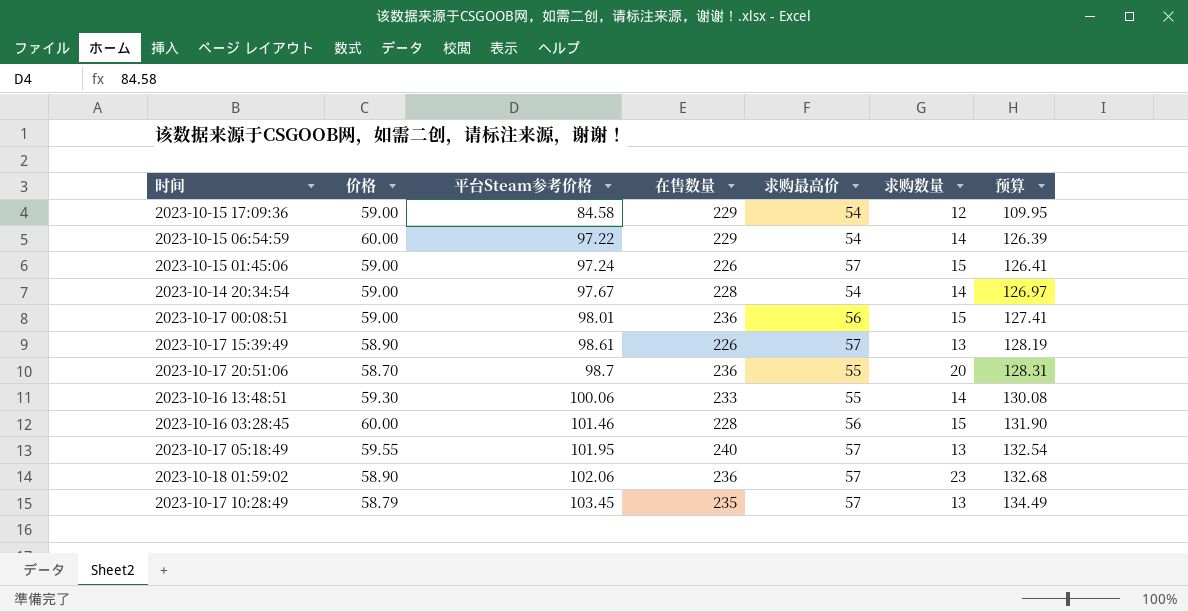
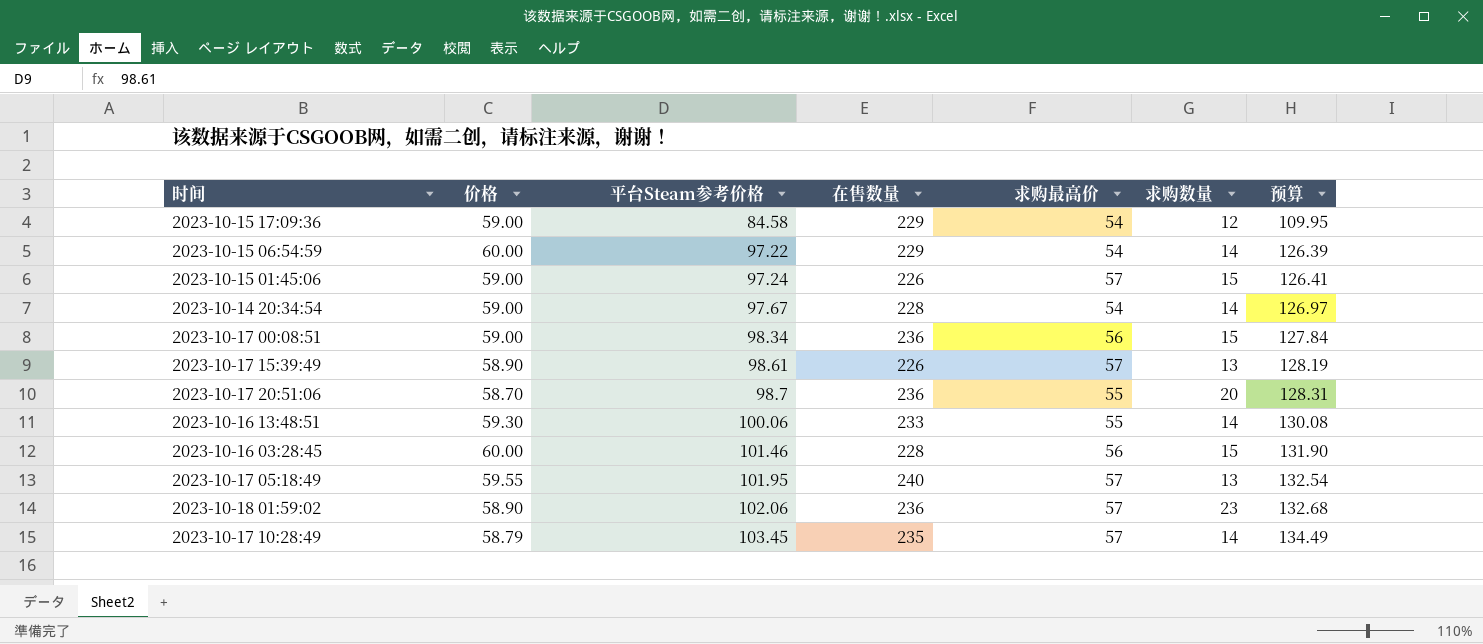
2023-10-17 00:08:51 | 平台Steam参考价格: 98.01 -> 98.34
2023-10-17 00:08:51 | 预算: 127.41 -> 127.84
2023-10-17 10:28:49 | 求购数量: 13 -> 14

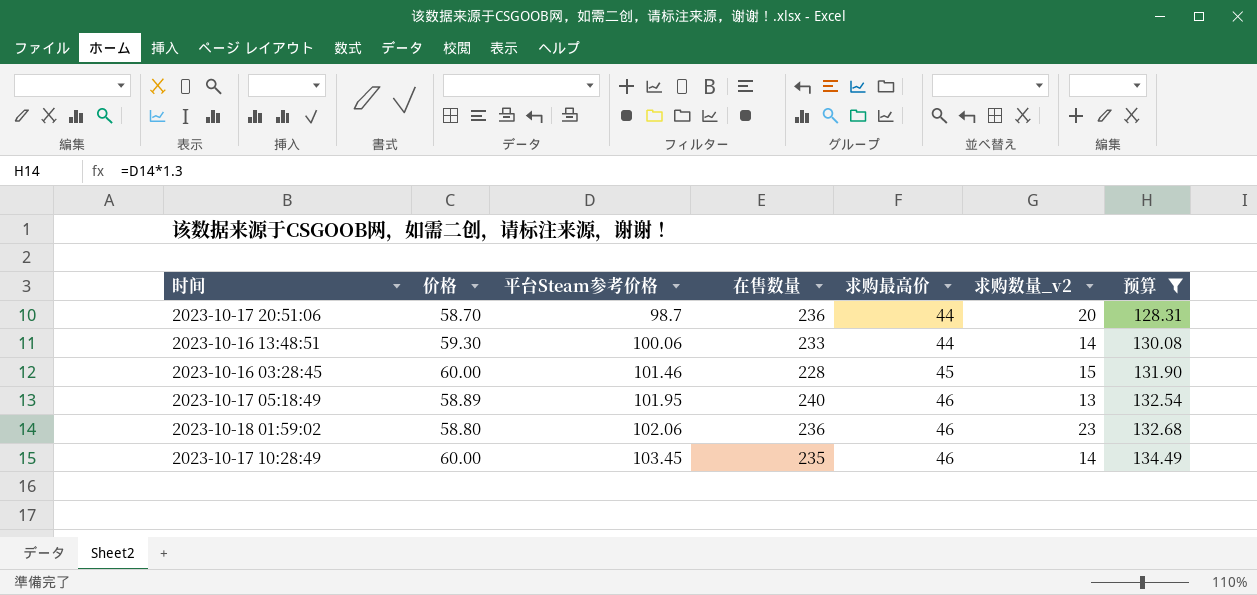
filter: none -> 预算 >= 128.31
column name: 求购数量 -> 求购数量_v2
2023-10-17 20:51:06 | 求购最高价: 55 -> 44
2023-10-16 13:48:51 | 求购最高价: 55 -> 44
2023-10-16 03:28:45 | 求购最高价: 56 -> 45
2023-10-17 05:18:49 | 价格: 59.55 -> 58.89
2023-10-17 05:18:49 | 求购最高价: 57 -> 46
2023-10-18 01:59:02 | 价格: 58.90 -> 58.80
2023-10-18 01:59:02 | 求购最高价: 57 -> 46
2023-10-17 10:28:49 | 价格: 58.79 -> 60.00
2023-10-17 10:28:49 | 求购最高价: 57 -> 46

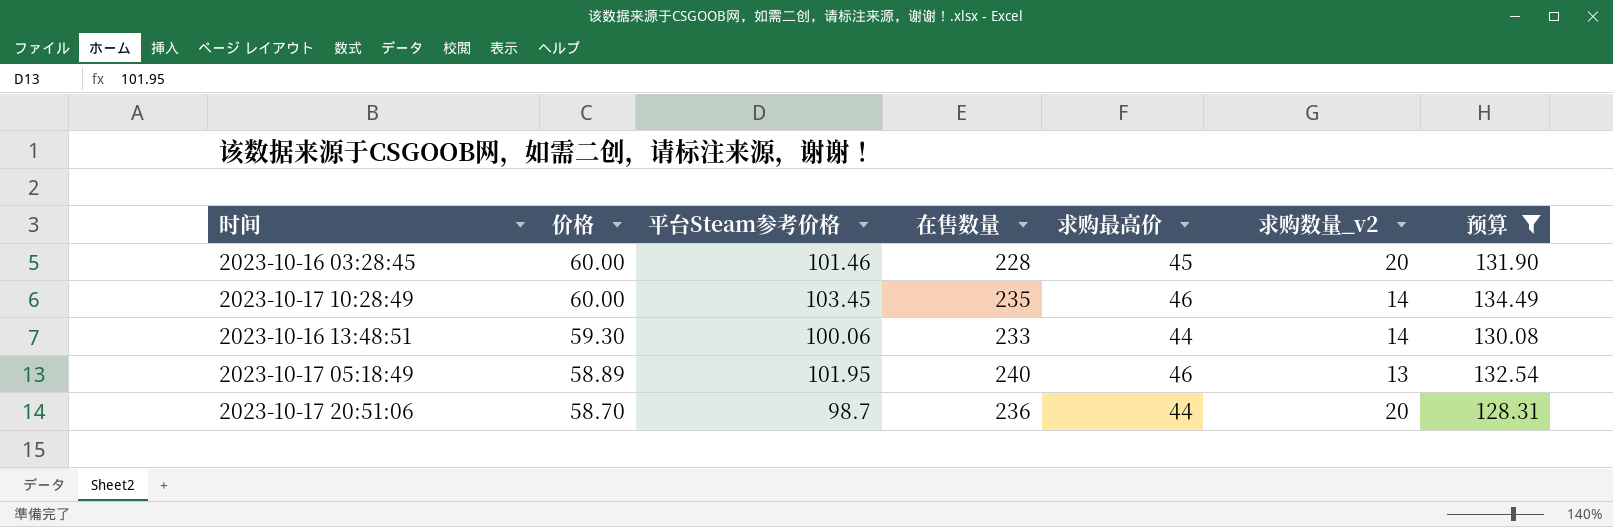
row order: 平台Steam参考价格 ascending -> 价格 descending
row 2023-10-18 01:59:02: 58.80 | 102.06 | 236 | 46 | 23 | 132.68 -> none
2023-10-16 03:28:45 | 求购数量_v2: 15 -> 20

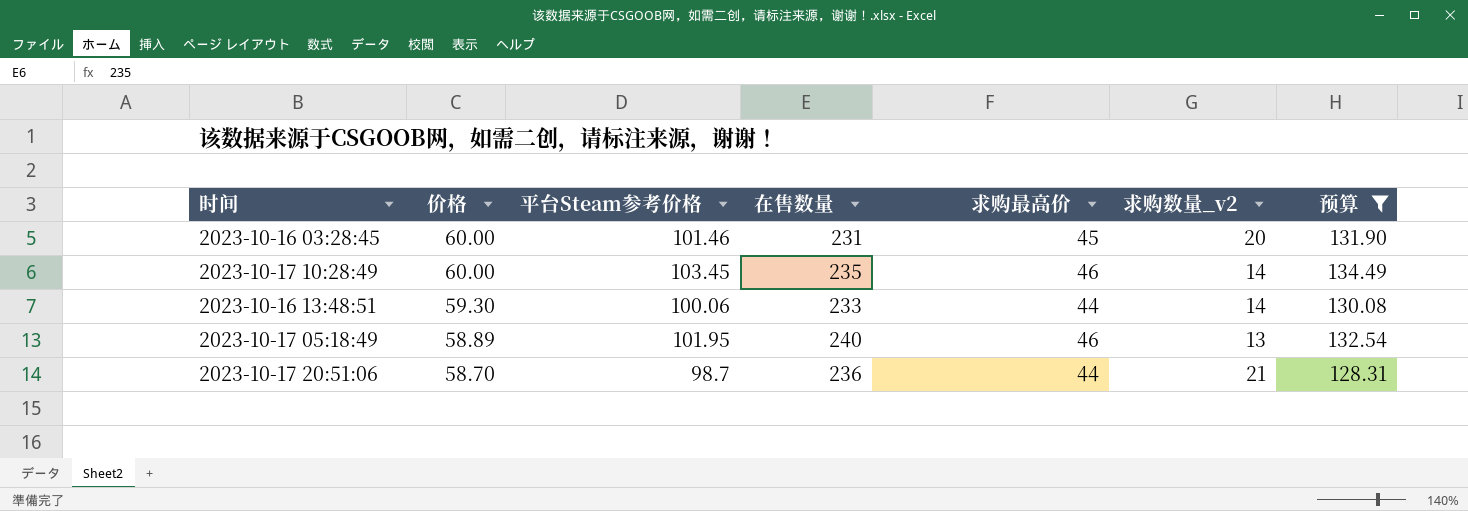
2023-10-16 03:28:45 | 在售数量: 228 -> 231
2023-10-17 20:51:06 | 求购数量_v2: 20 -> 21

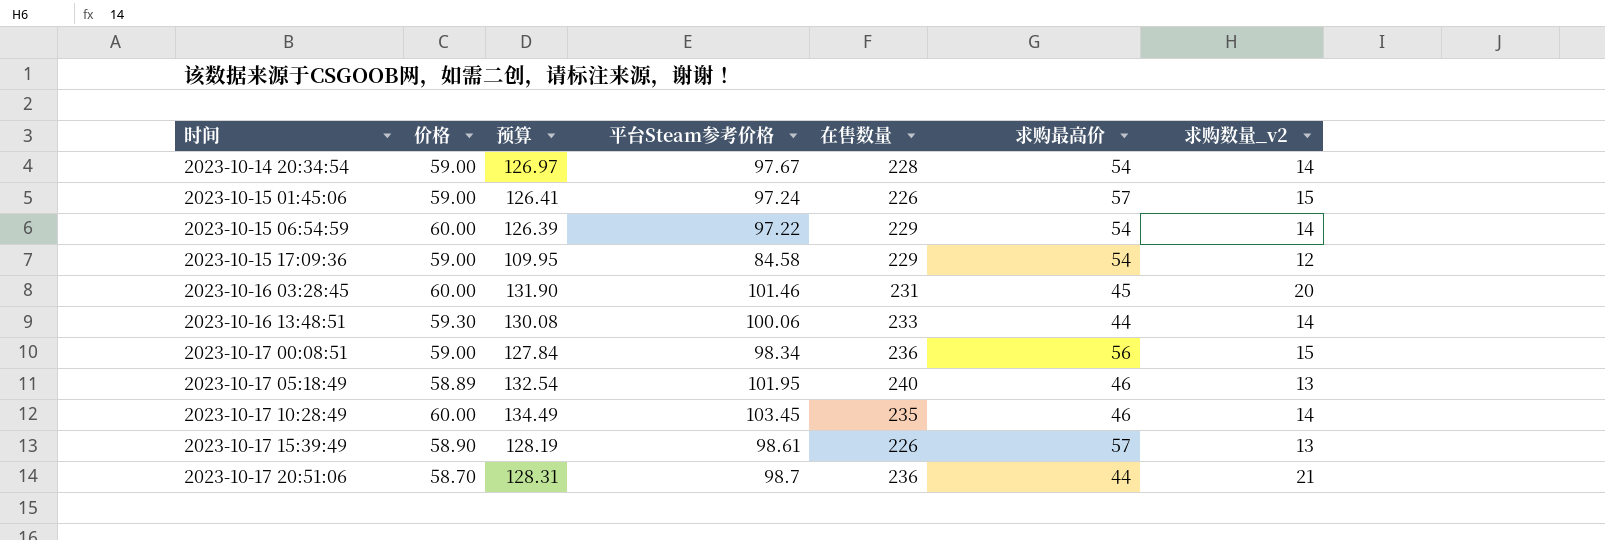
filter: 预算 >= 128.31 -> none
row order: 价格 descending -> 时间 ascending
column 预算 | position: 7 -> 3

